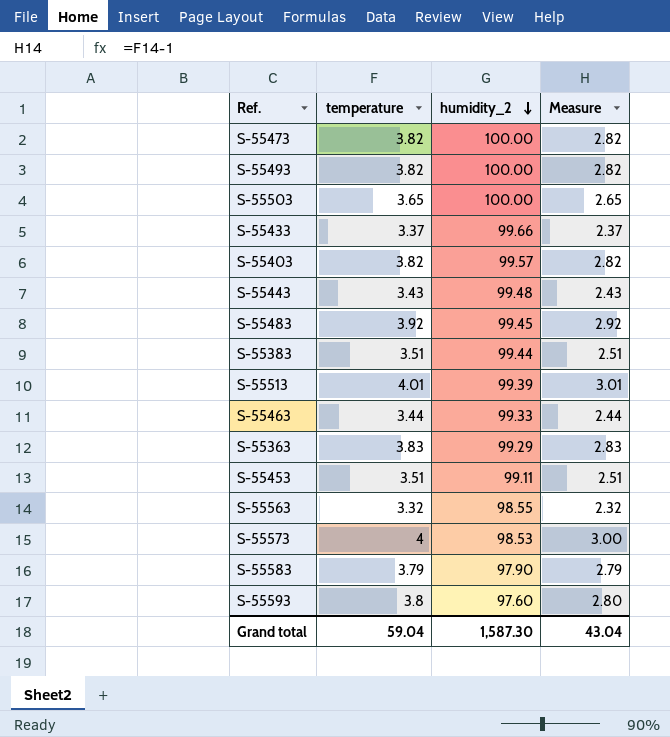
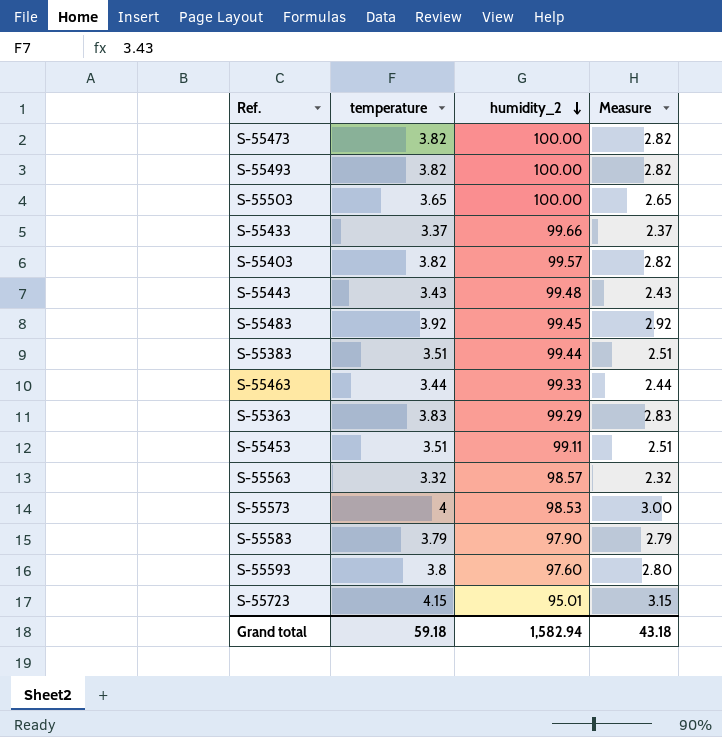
row S-55513: 4.01 | 99.39 | 3.01 -> none
S-55563 | humidity_2: 98.55 -> 98.57
row S-55723: none -> 4.15 | 95.01 | 3.15
Grand total | temperature: 59.04 -> 59.18
Grand total | humidity_2: 1,587.30 -> 1,582.94
Grand total | Measure: 43.04 -> 43.18

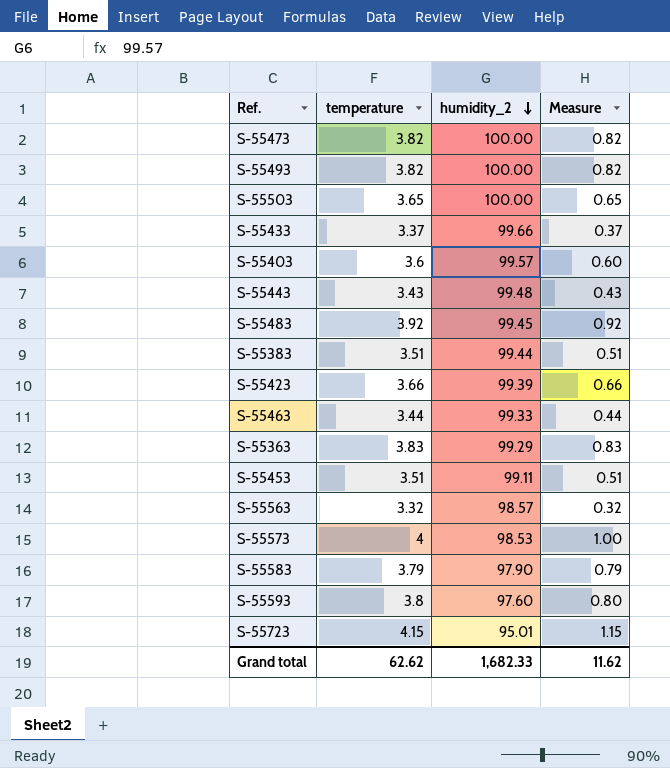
column Measure | formula: [temperature] - 1 -> [temperature] - 3
S-55403 | temperature: 3.82 -> 3.6
row S-55423: none -> 3.66 | 99.39 | 0.66
Grand total | temperature: 59.18 -> 62.62
Grand total | humidity_2: 1,582.94 -> 1,682.33
Grand total | Measure: 43.18 -> 11.62

